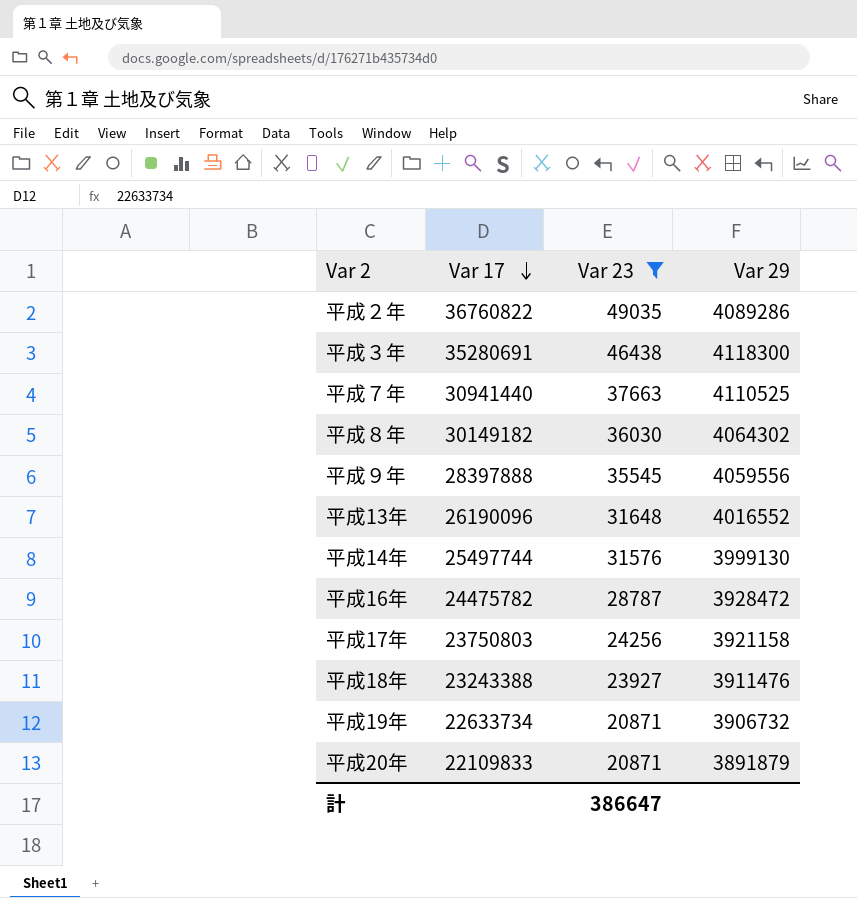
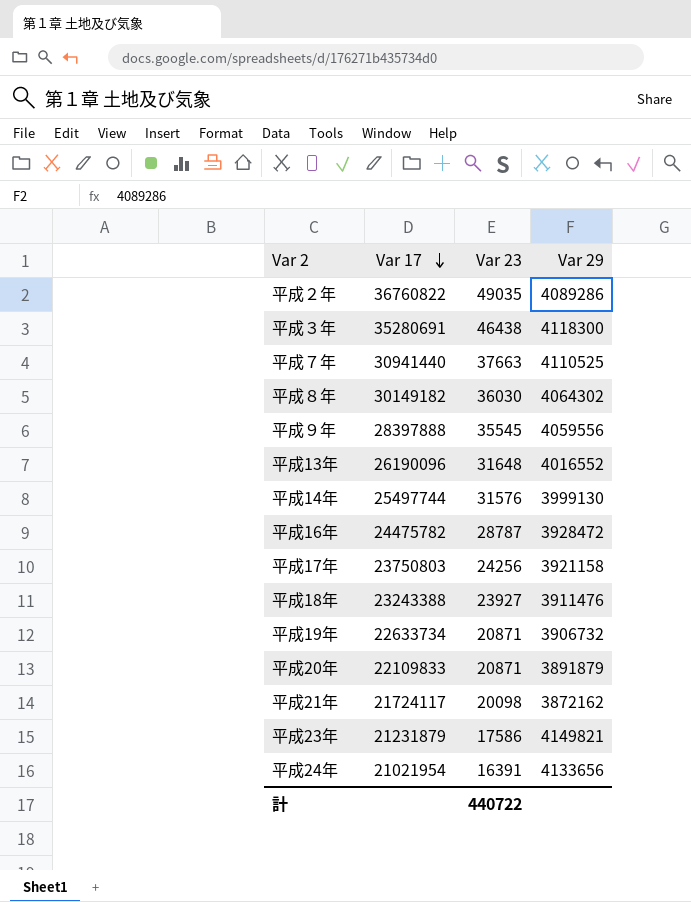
filter: Var 23 >= 20871 -> none
計 | Var 23: 386647 -> 440722

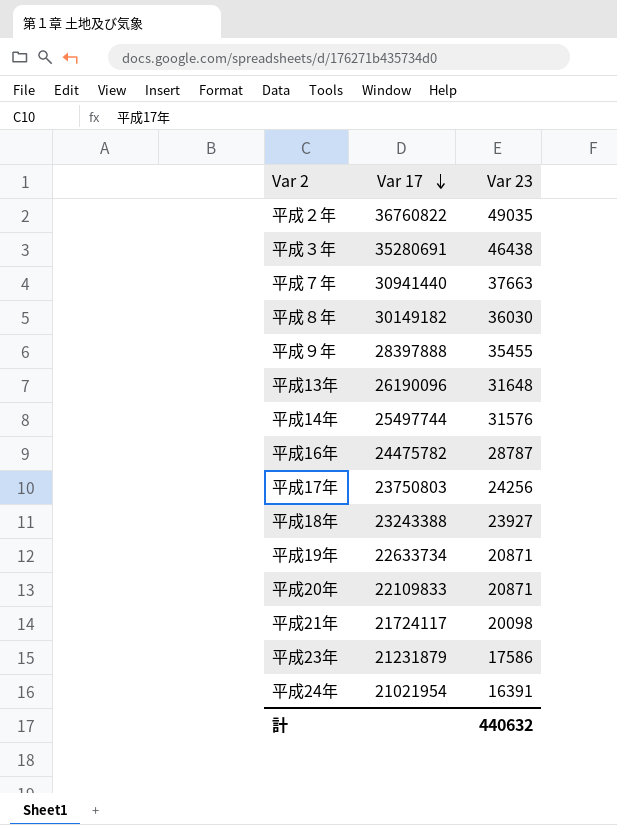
column Var 29 | position: 4 -> none
平成９年 | Var 23: 35545 -> 35455
計 | Var 23: 440722 -> 440632

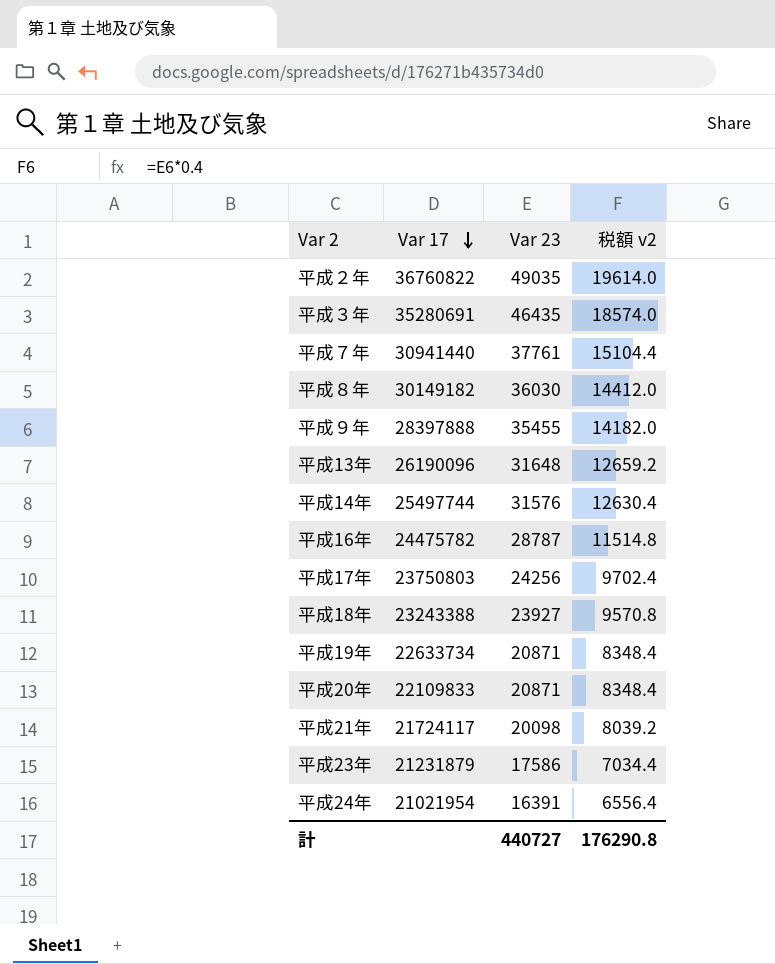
column 税額 v2 | formula: none -> [Var 23] * 0.4
平成３年 | Var 23: 46438 -> 46435
平成７年 | Var 23: 37663 -> 37761
計 | Var 23: 440632 -> 440727

